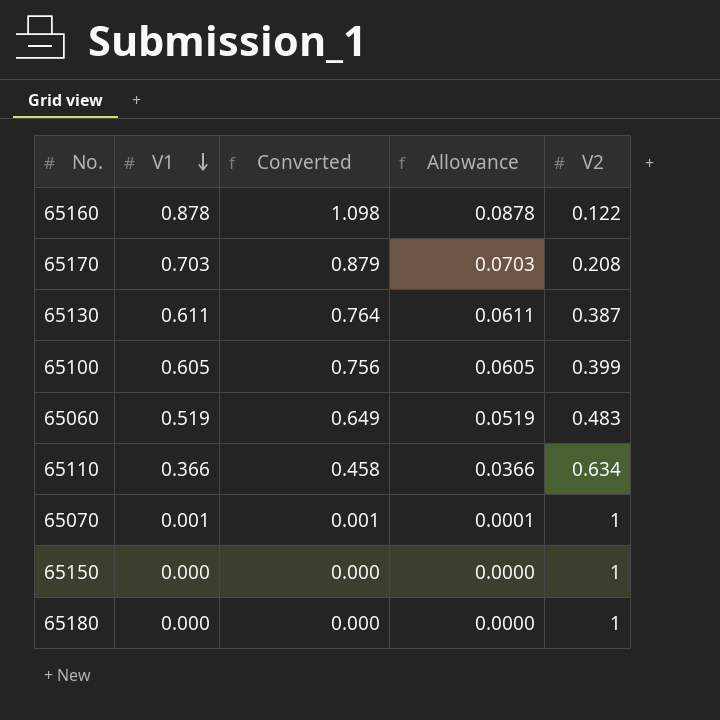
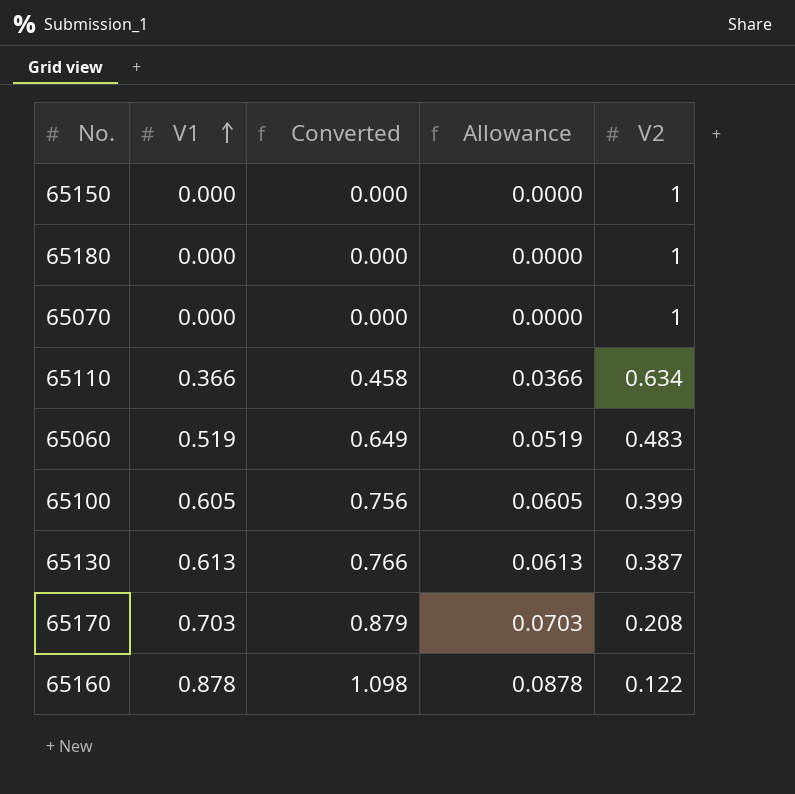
row order: V1 descending -> V1 ascending
65070 | V1: 0.001 -> 0.000
65070 | Converted: 0.001 -> 0.000
65070 | Allowance: 0.0001 -> 0.0000
65130 | V1: 0.611 -> 0.613
65130 | Converted: 0.764 -> 0.766
65130 | Allowance: 0.0611 -> 0.0613

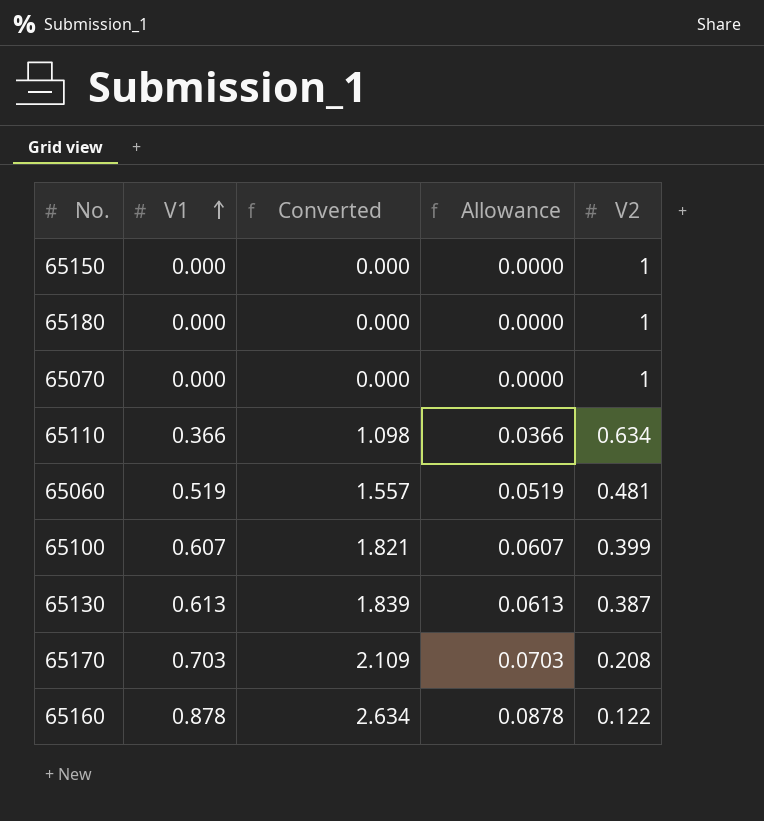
column Converted | formula: [V1] * 1.25 -> [V1] * 3
65060 | V2: 0.483 -> 0.481
65100 | V1: 0.605 -> 0.607
65100 | Allowance: 0.0605 -> 0.0607

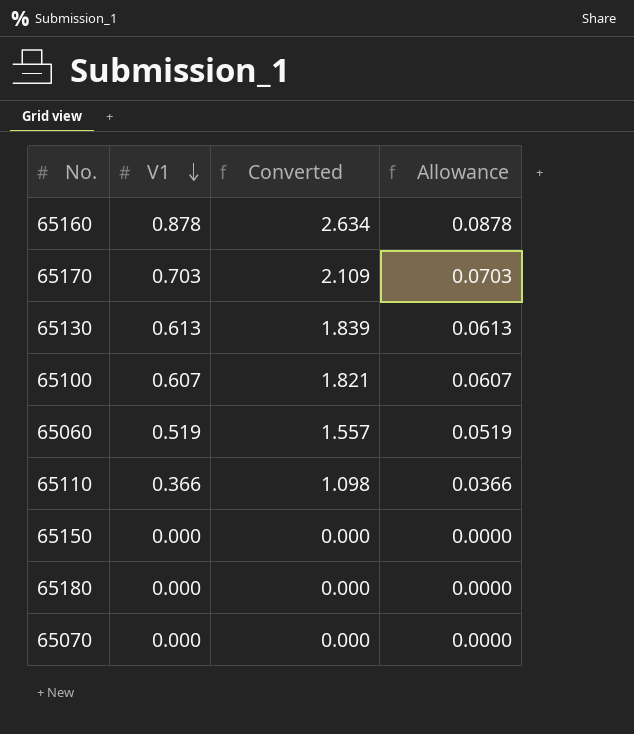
row order: V1 ascending -> V1 descending
column V2 | position: 5 -> none

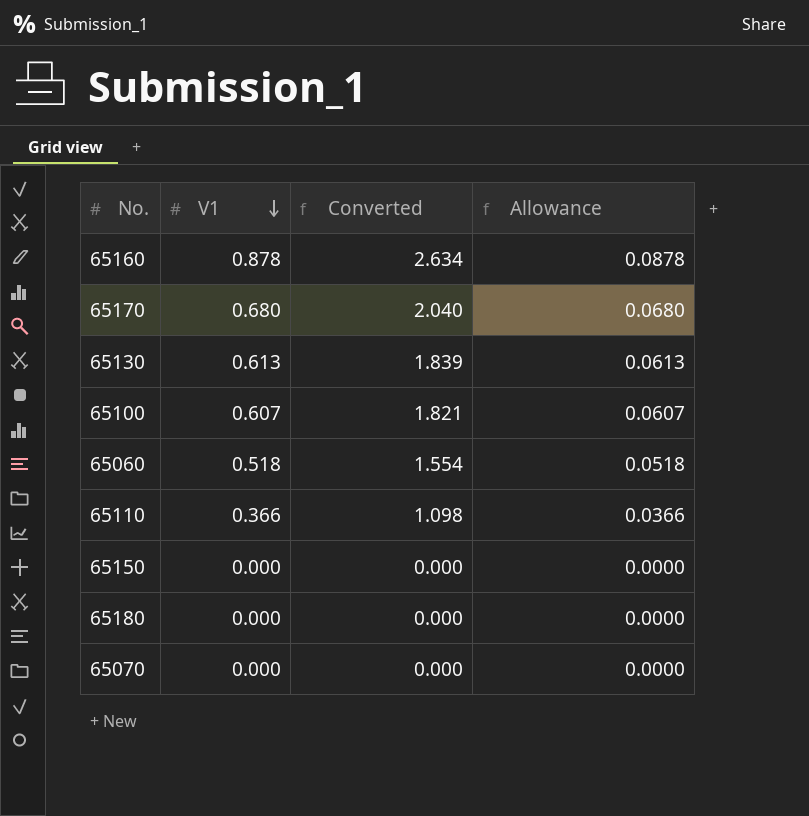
65170 | V1: 0.703 -> 0.680
65170 | Converted: 2.109 -> 2.040
65170 | Allowance: 0.0703 -> 0.0680
65060 | V1: 0.519 -> 0.518
65060 | Converted: 1.557 -> 1.554
65060 | Allowance: 0.0519 -> 0.0518

